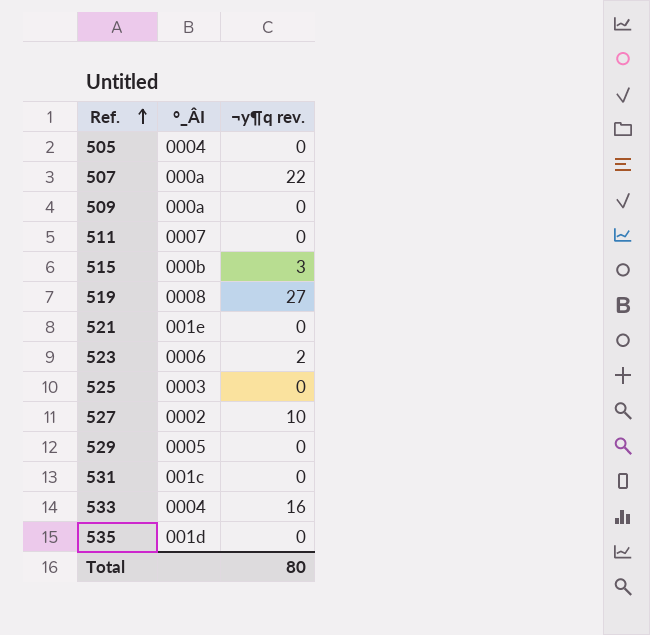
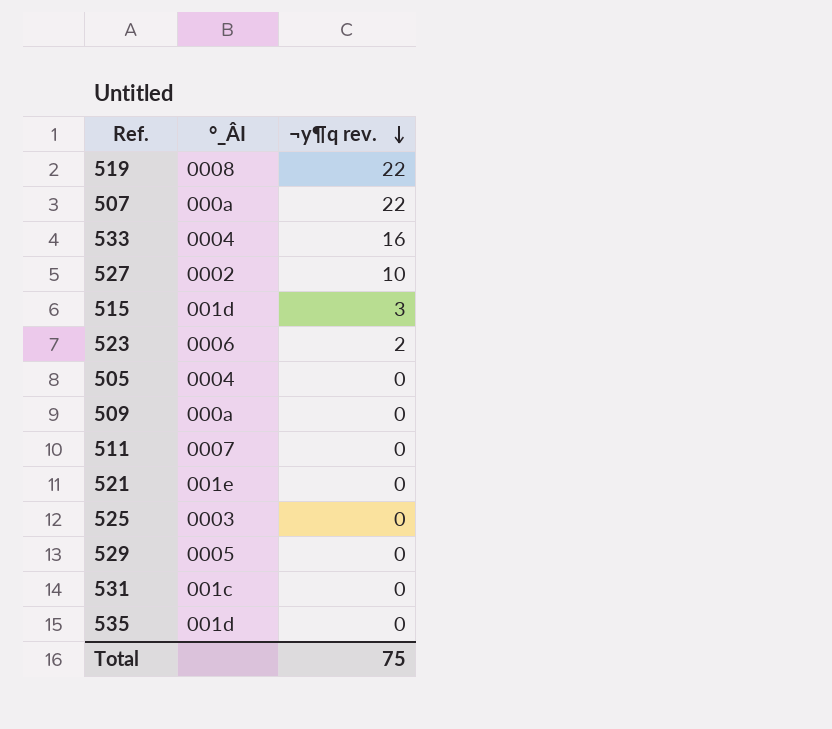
row order: Ref. ascending -> ¬y¶q rev. descending
519 | ¬y¶q rev.: 27 -> 22
515 | °_ÂI: 000b -> 001d
Total | ¬y¶q rev.: 80 -> 75

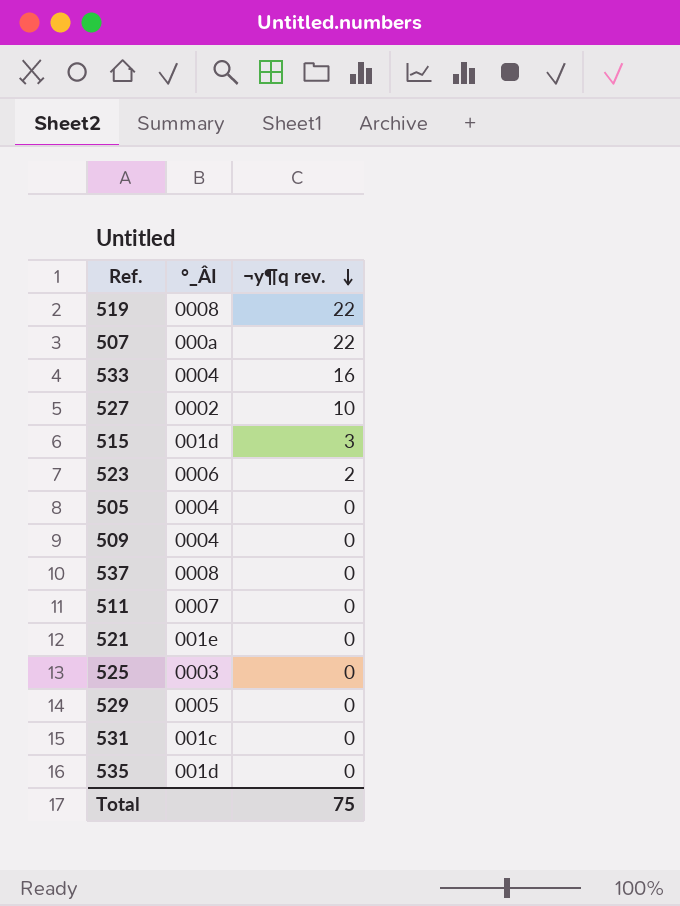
509 | °_ÂI: 000a -> 0004
row 537: none -> 0008 | 0

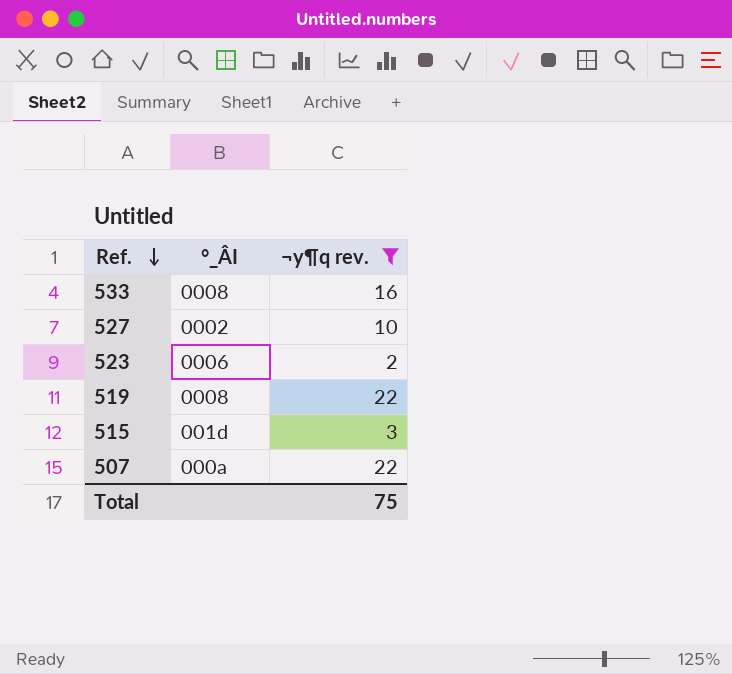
filter: none -> ¬y¶q rev. != 0
row order: ¬y¶q rev. descending -> Ref. descending
533 | °_ÂI: 0004 -> 0008

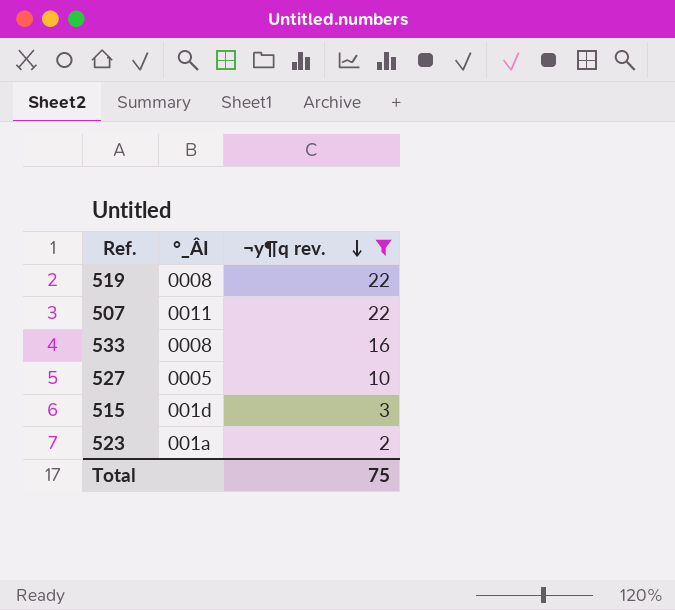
row order: Ref. descending -> ¬y¶q rev. descending
507 | °_ÂI: 000a -> 0011
527 | °_ÂI: 0002 -> 0005
523 | °_ÂI: 0006 -> 001a

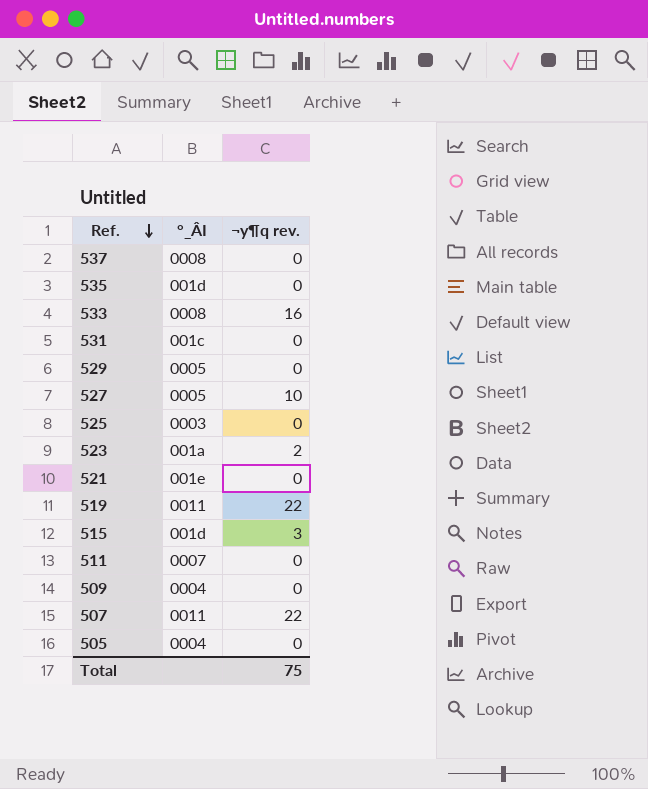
filter: ¬y¶q rev. != 0 -> none
row order: ¬y¶q rev. descending -> Ref. descending
519 | °_ÂI: 0008 -> 0011

